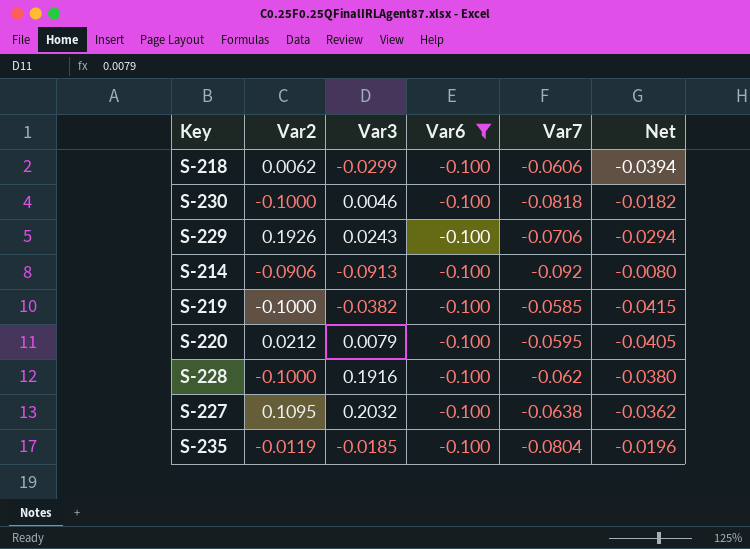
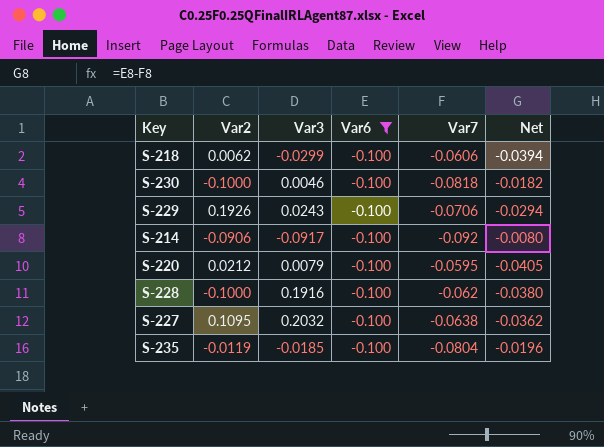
row S-219: -0.1000 | -0.0382 | -0.100 | -0.0585 | -0.0415 -> none
S-214 | Var3: -0.0913 -> -0.0917

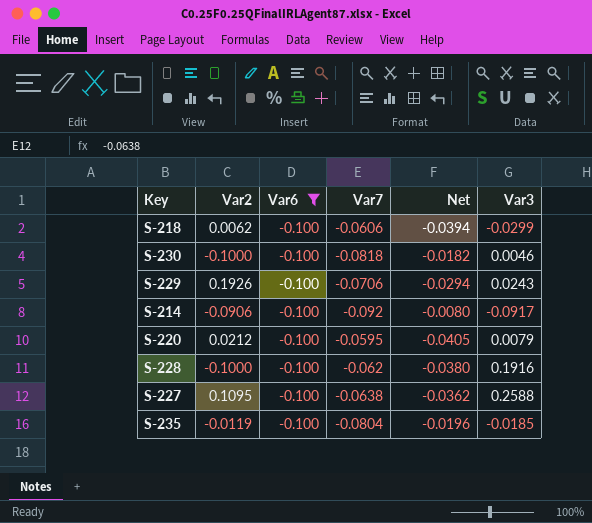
column Var3 | position: 3 -> 6
S-227 | Var3: 0.2032 -> 0.2588

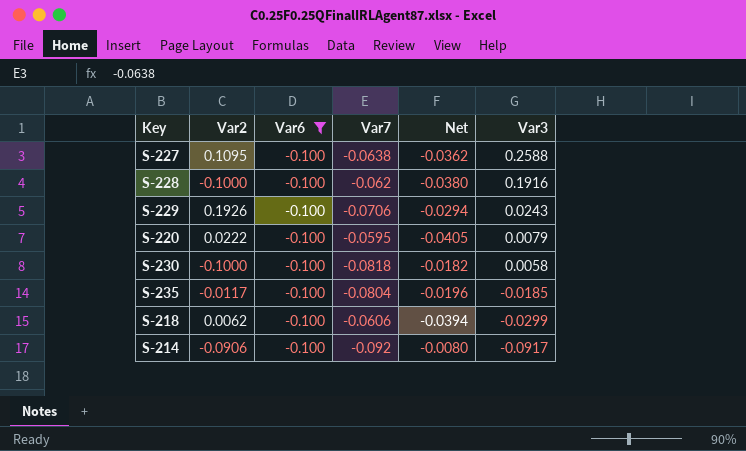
row order: none -> Var3 descending
S-220 | Var2: 0.0212 -> 0.0222
S-230 | Var3: 0.0046 -> 0.0058
S-235 | Var2: -0.0119 -> -0.0117

